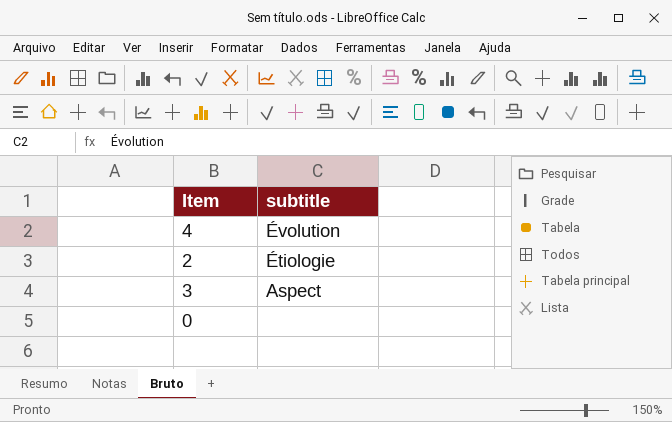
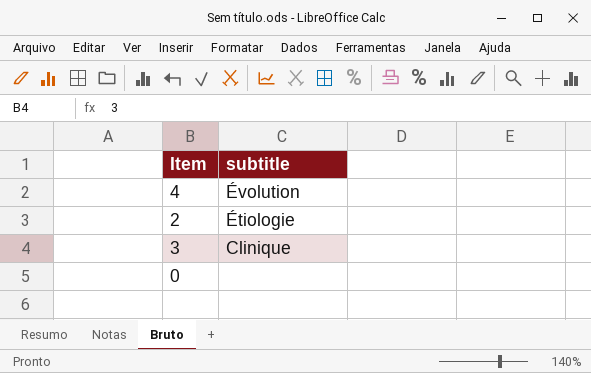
3 | subtitle: Aspect -> Clinique

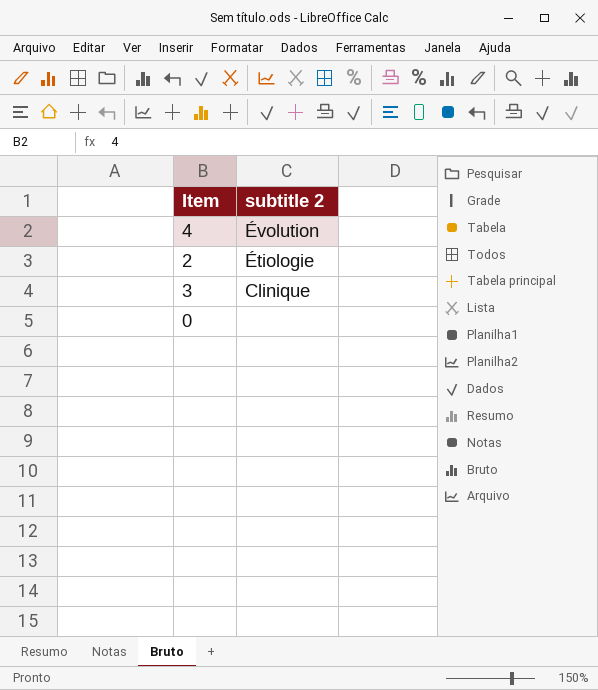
column name: subtitle -> subtitle 2

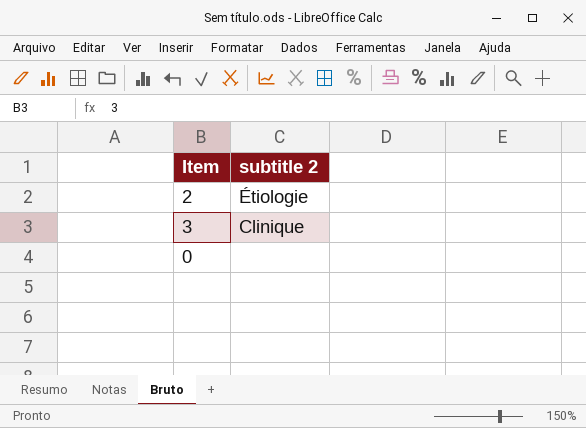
row 4: Évolution -> none

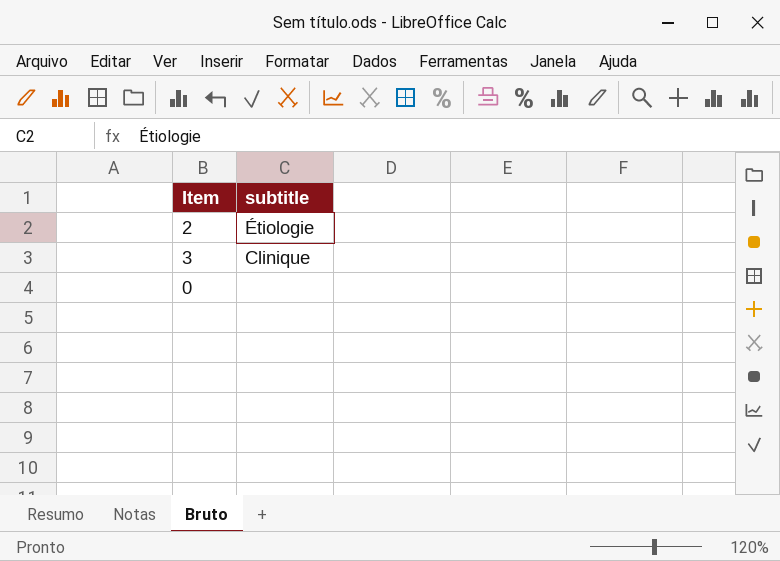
column name: subtitle 2 -> subtitle

